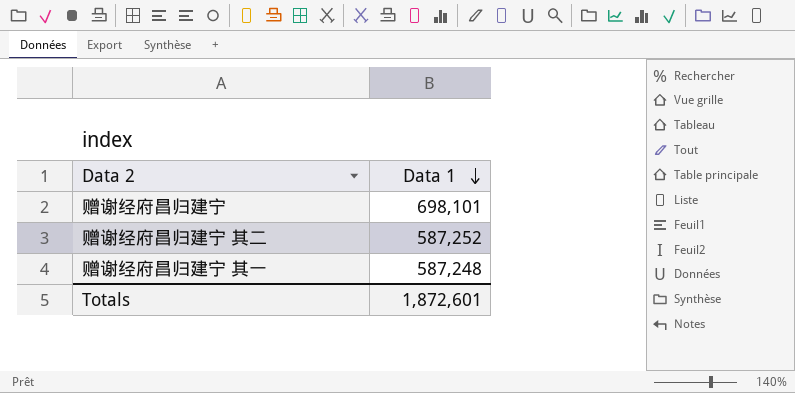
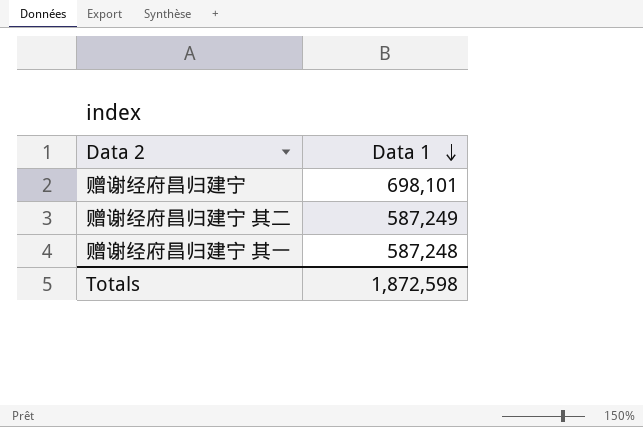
赠谢经府昌归建宁 其二 | Data 1: 587,252 -> 587,249
Totals | Data 1: 1,872,601 -> 1,872,598

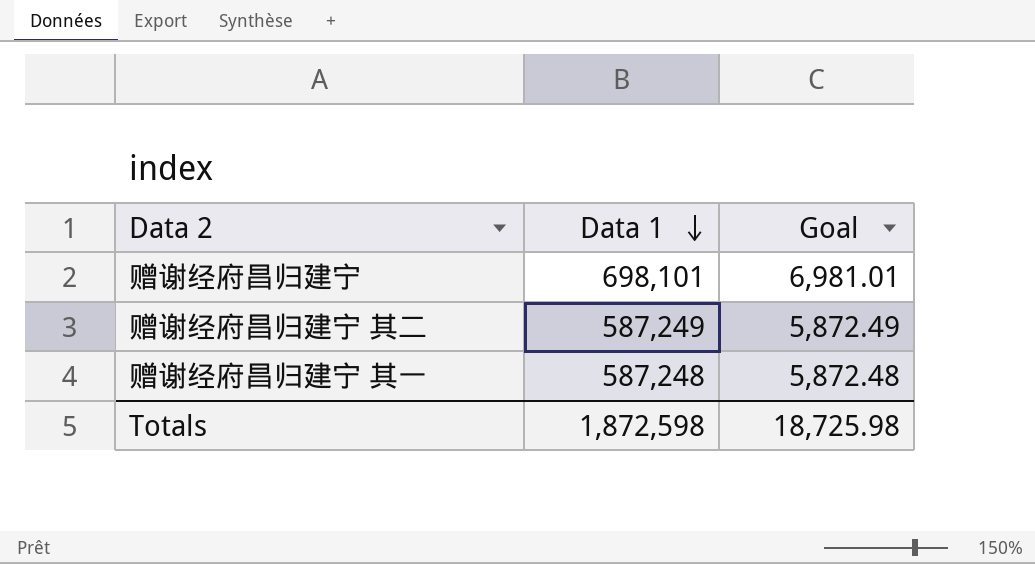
column Goal | formula: none -> [Data 1] * 0.01

